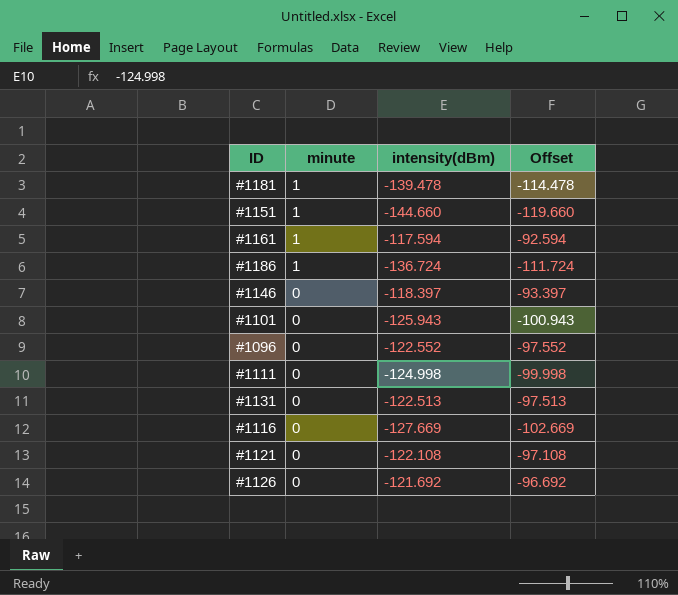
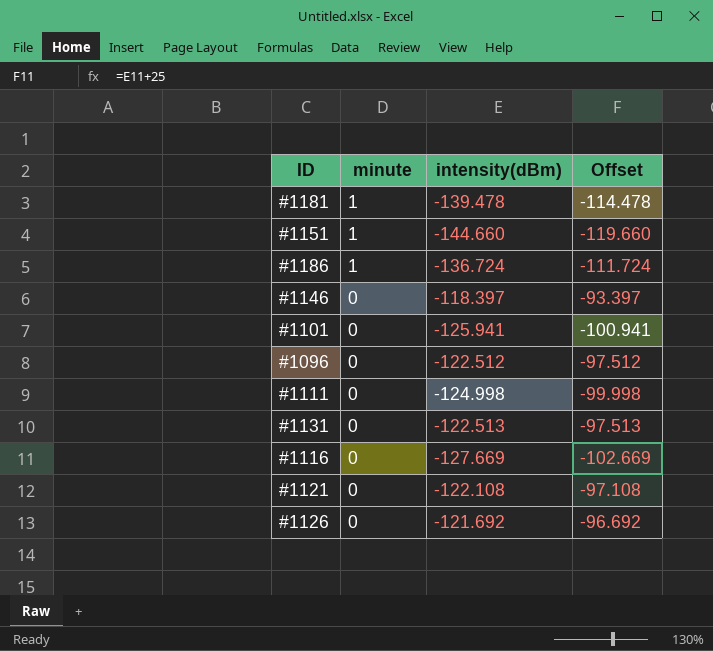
row #1161: 1 | -117.594 | -92.594 -> none
#1101 | intensity(dBm): -125.943 -> -125.941
#1101 | Offset: -100.943 -> -100.941
#1096 | intensity(dBm): -122.552 -> -122.512
#1096 | Offset: -97.552 -> -97.512

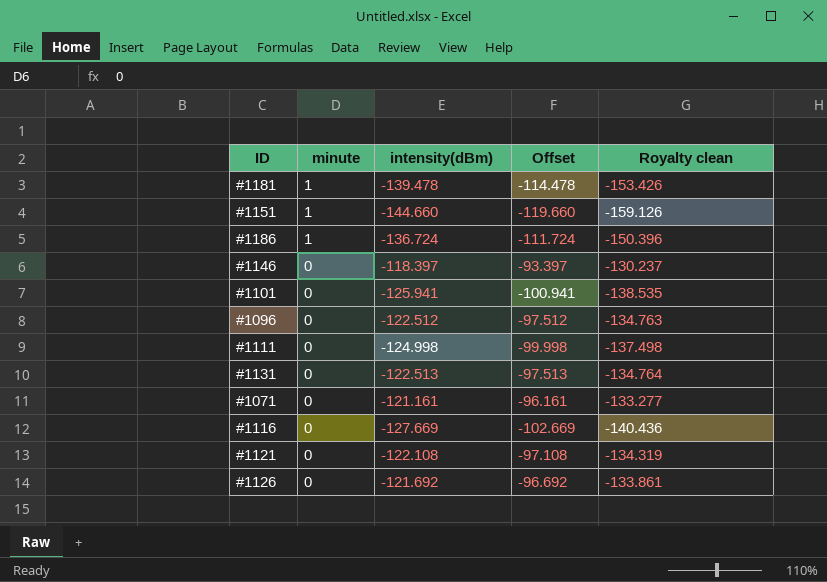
column Royalty clean | formula: none -> [intensity(dBm)] * 1.1
row #1071: none -> 0 | -121.161 | -96.161 | -133.277

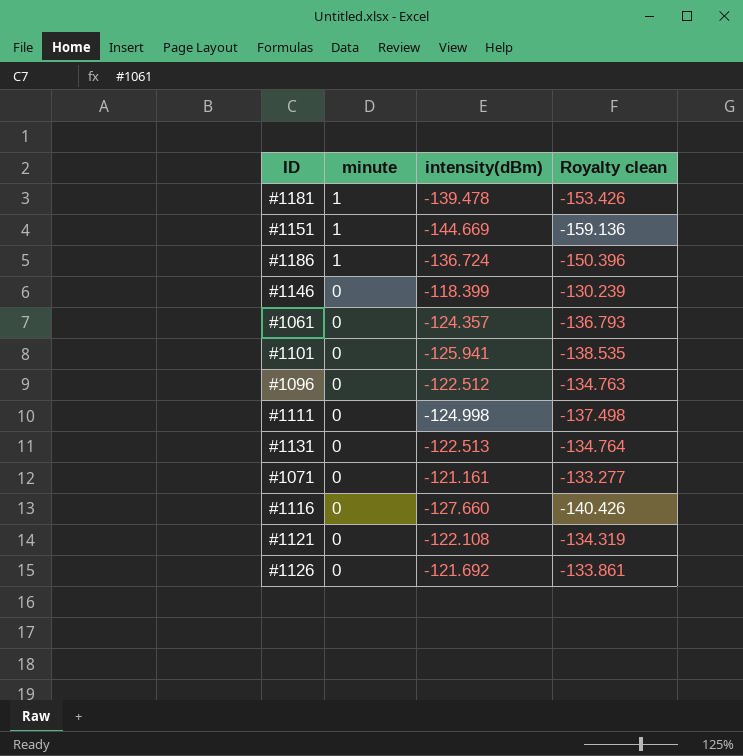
column Offset | formula: [intensity(dBm)] + 25 -> none
#1151 | intensity(dBm): -144.660 -> -144.669
#1151 | Royalty clean: -159.126 -> -159.136
#1146 | intensity(dBm): -118.397 -> -118.399
#1146 | Royalty clean: -130.237 -> -130.239
row #1061: none -> 0 | -124.357 | -136.793
#1116 | intensity(dBm): -127.669 -> -127.660
#1116 | Royalty clean: -140.436 -> -140.426

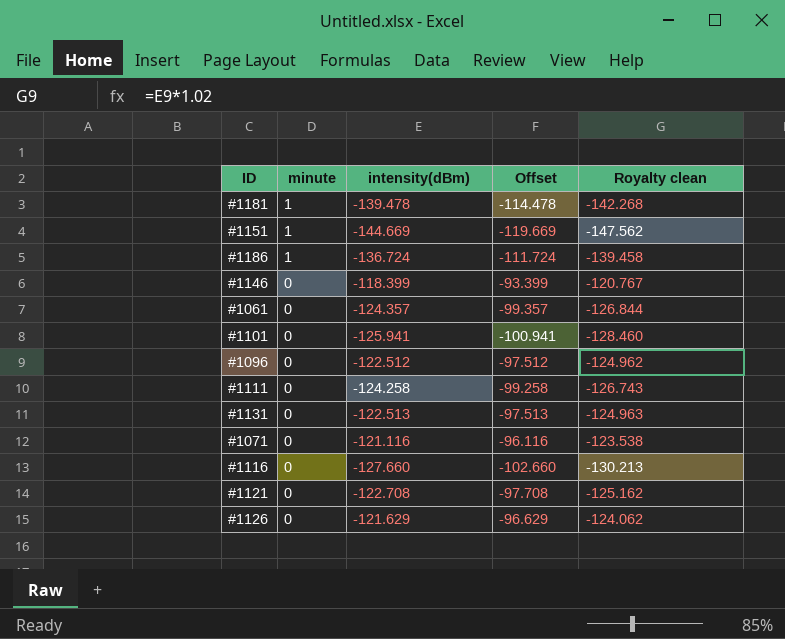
column Offset | formula: none -> [intensity(dBm)] + 25
column Royalty clean | formula: [intensity(dBm)] * 1.1 -> [intensity(dBm)] * 1.02
#1111 | intensity(dBm): -124.998 -> -124.258
#1071 | intensity(dBm): -121.161 -> -121.116
#1121 | intensity(dBm): -122.108 -> -122.708
#1126 | intensity(dBm): -121.692 -> -121.629

